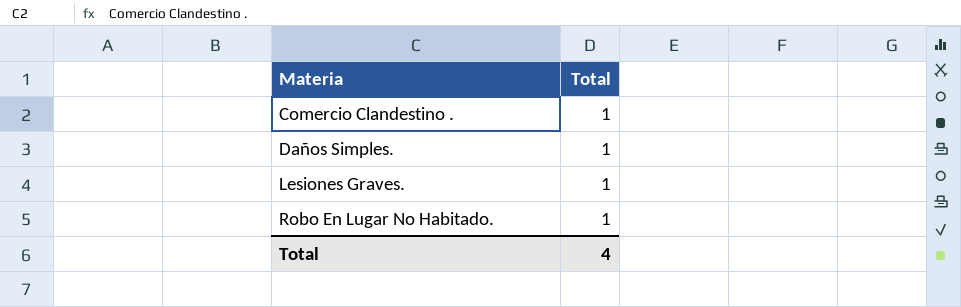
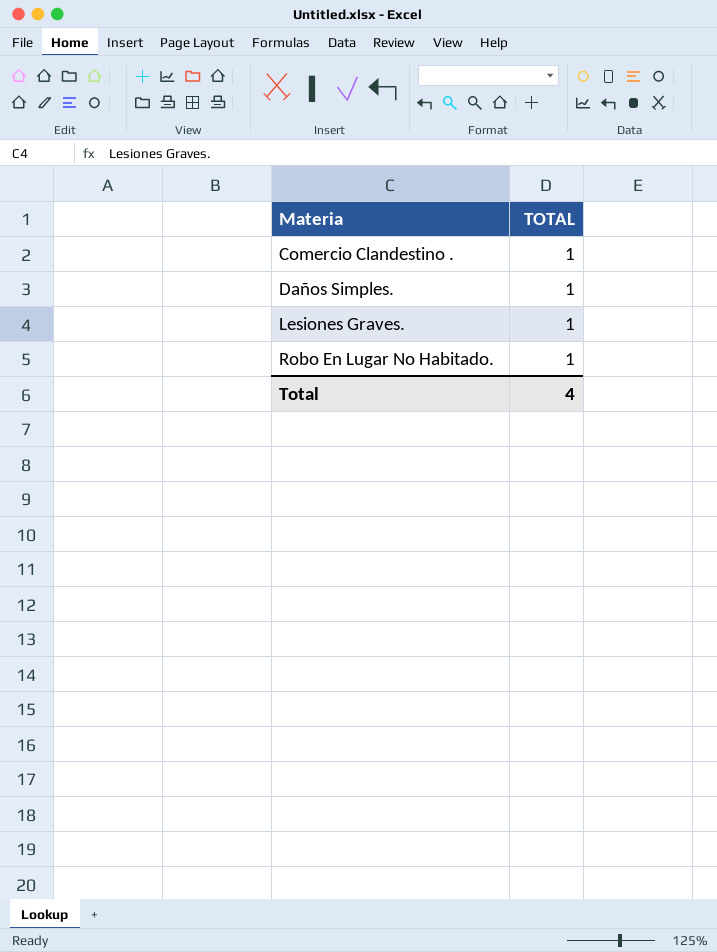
column name: Total -> TOTAL

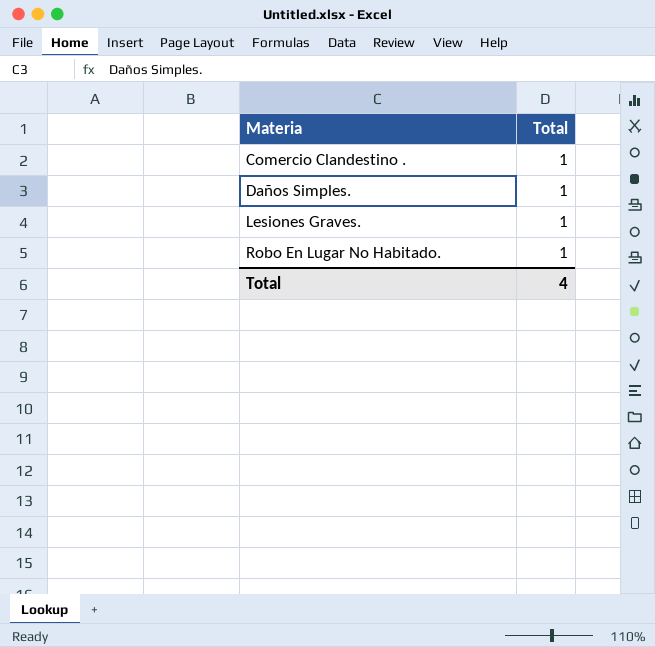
column name: TOTAL -> Total

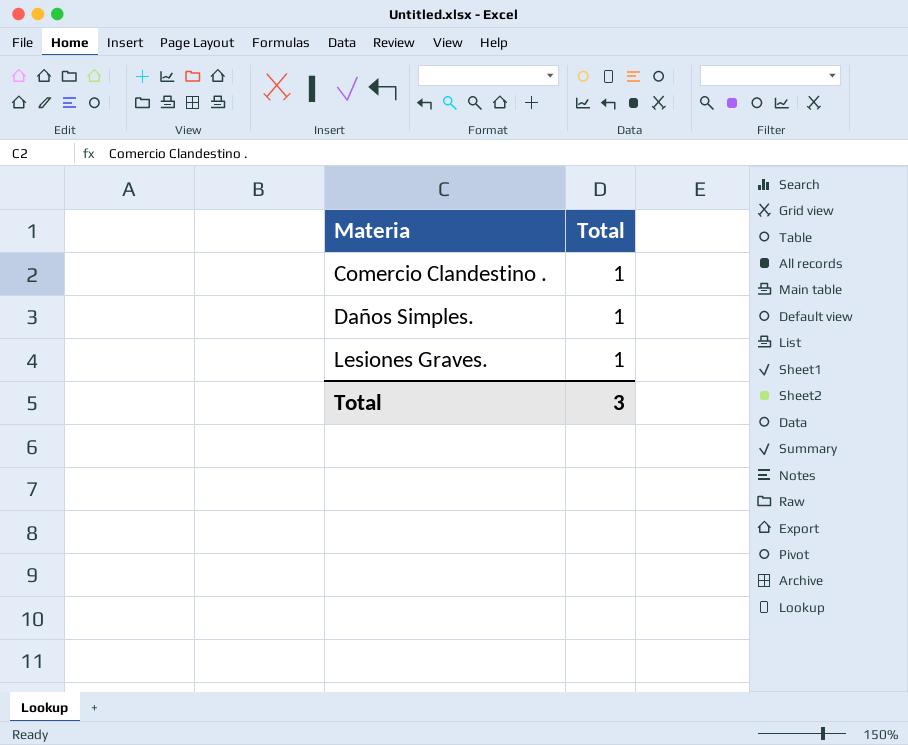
row Robo En Lugar No Habitado.: 1 -> none
Total | Total: 4 -> 3

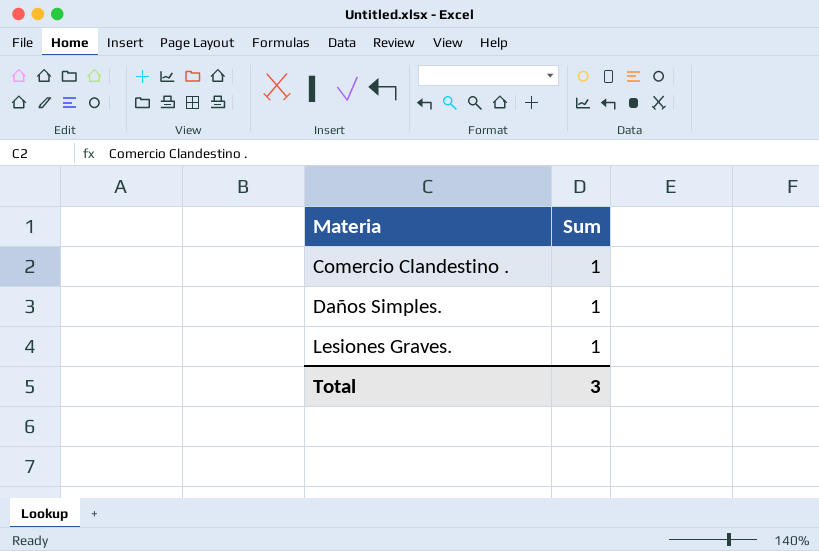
column name: Total -> Sum

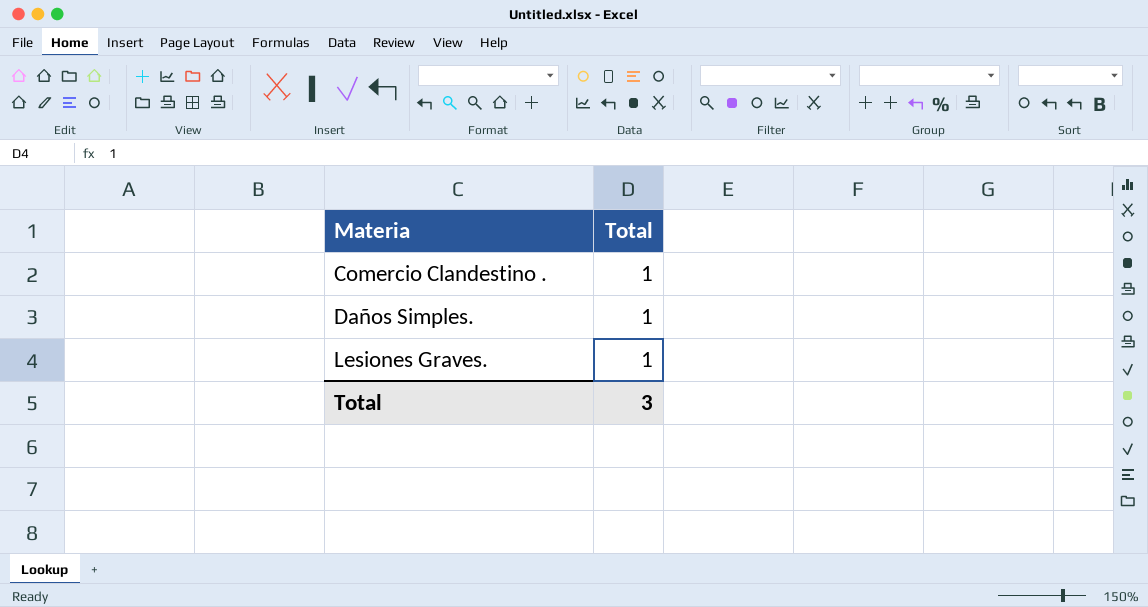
column name: Sum -> Total

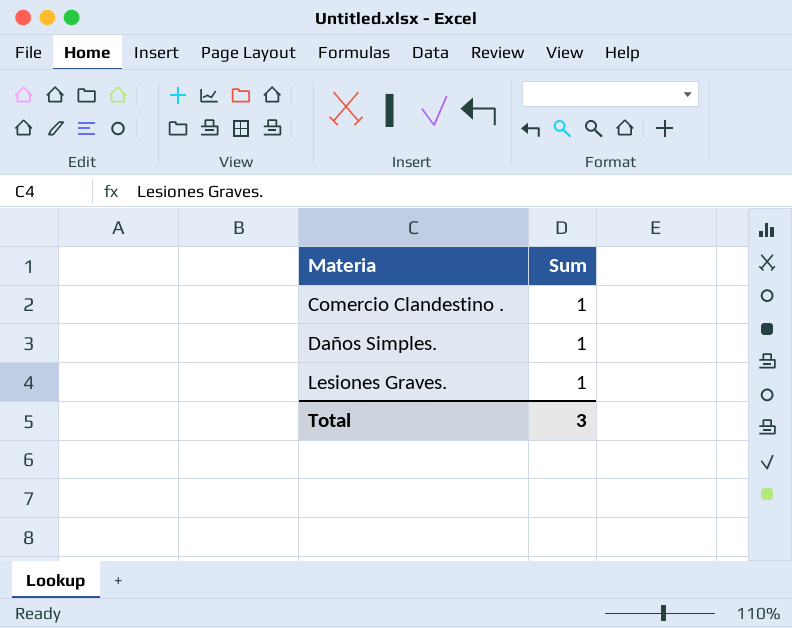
column name: Total -> Sum

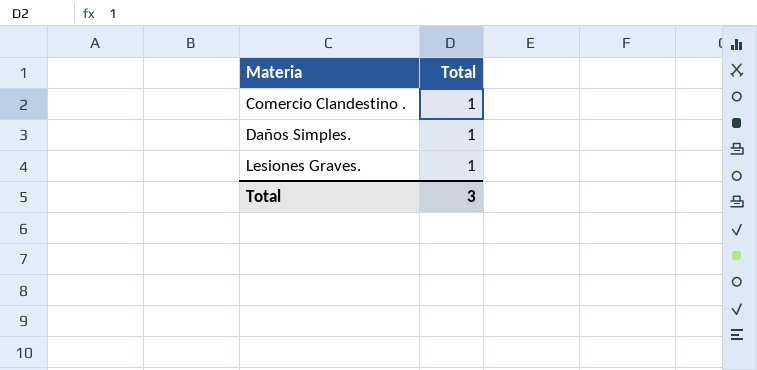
column name: Sum -> Total

